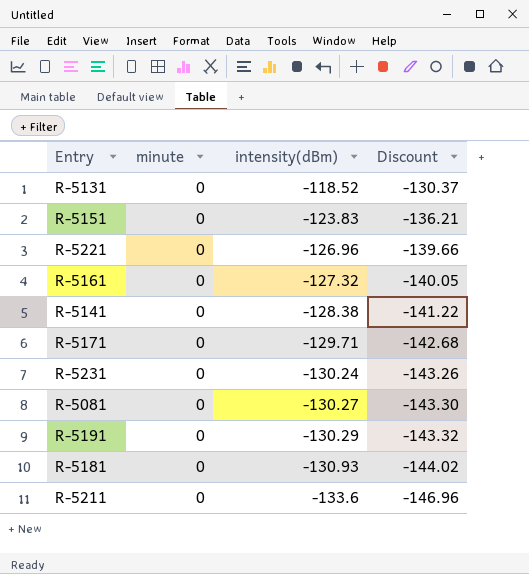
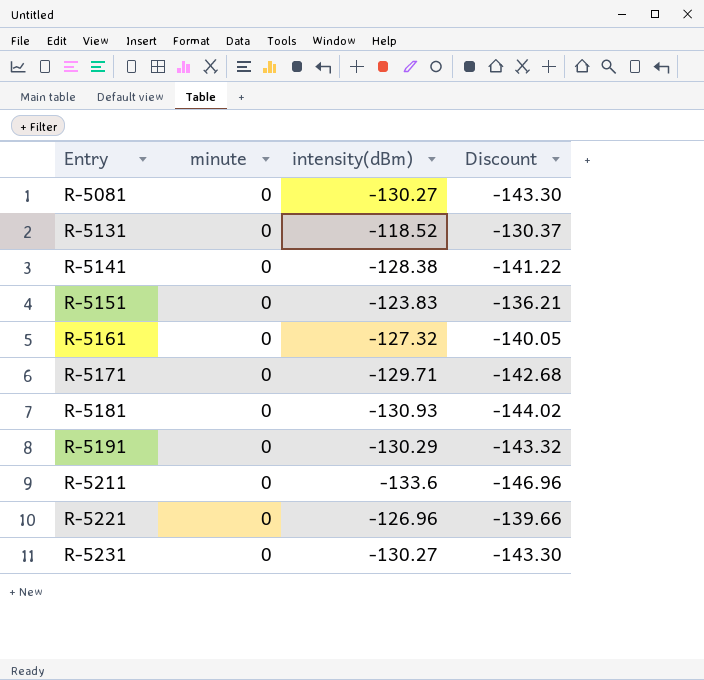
row order: intensity(dBm) descending -> Entry ascending
R-5231 | intensity(dBm): -130.24 -> -130.27
R-5231 | Discount: -143.26 -> -143.30

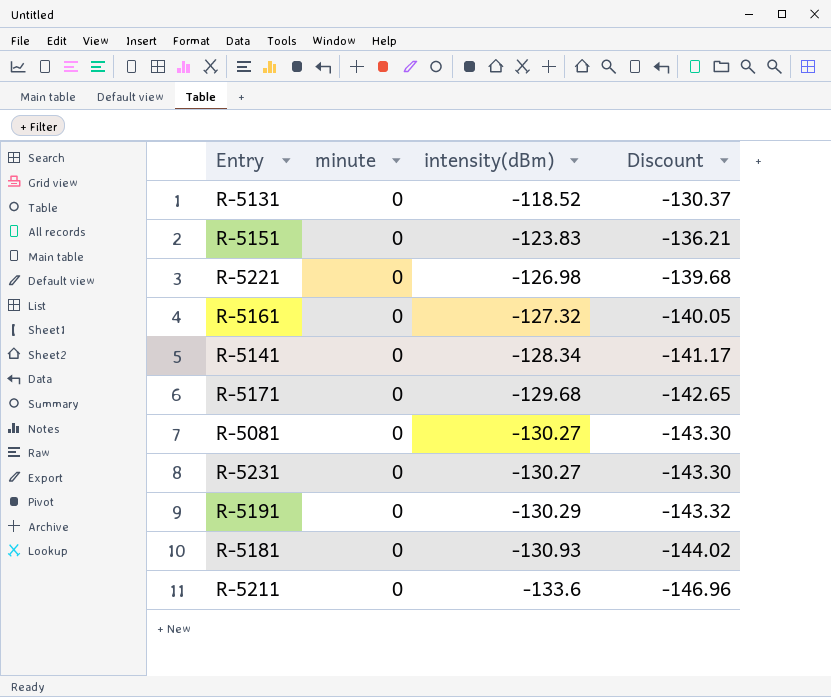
row order: Entry ascending -> intensity(dBm) descending
R-5221 | intensity(dBm): -126.96 -> -126.98
R-5221 | Discount: -139.66 -> -139.68
R-5141 | intensity(dBm): -128.38 -> -128.34
R-5141 | Discount: -141.22 -> -141.17
R-5171 | intensity(dBm): -129.71 -> -129.68
R-5171 | Discount: -142.68 -> -142.65

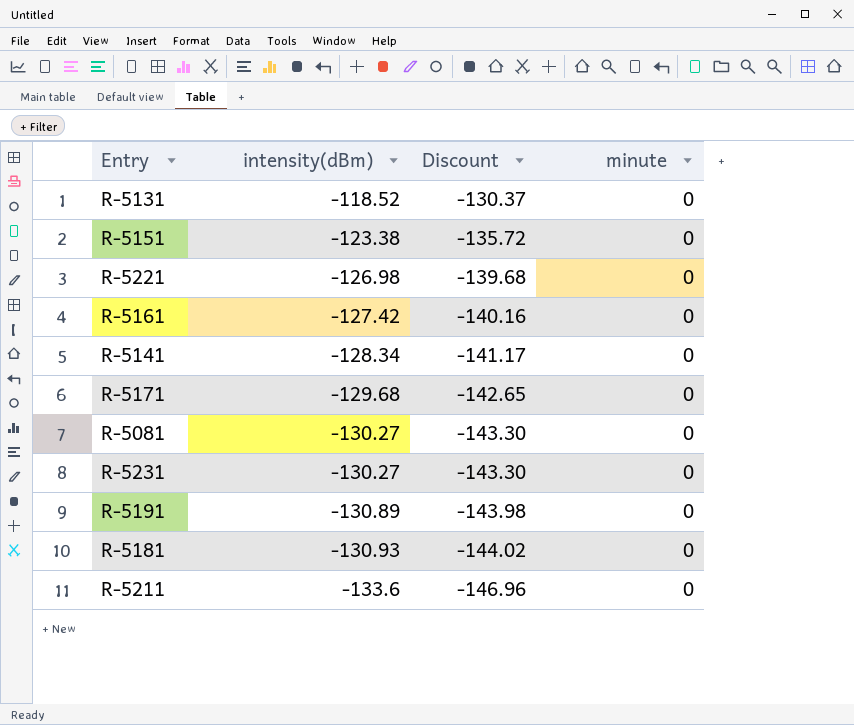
column minute | position: 2 -> 4
R-5151 | intensity(dBm): -123.83 -> -123.38
R-5151 | Discount: -136.21 -> -135.72
R-5161 | intensity(dBm): -127.32 -> -127.42
R-5161 | Discount: -140.05 -> -140.16
R-5191 | intensity(dBm): -130.29 -> -130.89
R-5191 | Discount: -143.32 -> -143.98

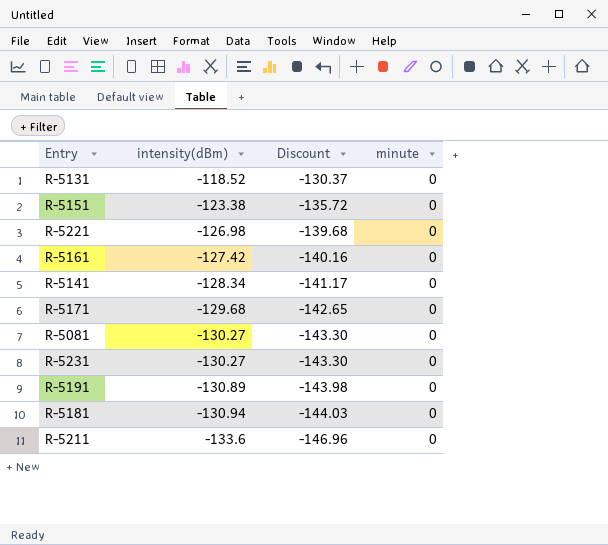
R-5181 | intensity(dBm): -130.93 -> -130.94
R-5181 | Discount: -144.02 -> -144.03

